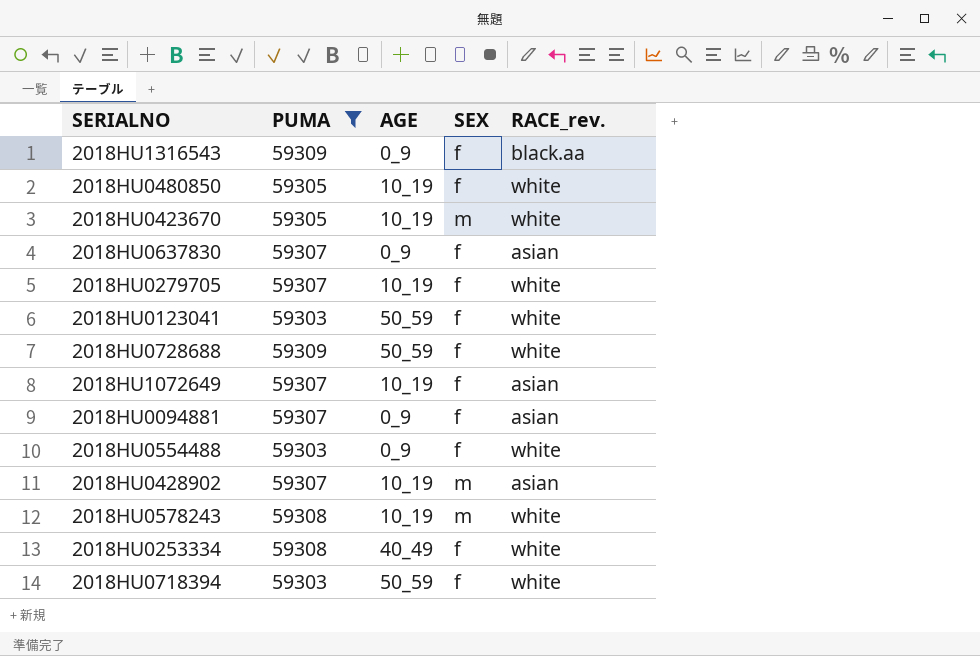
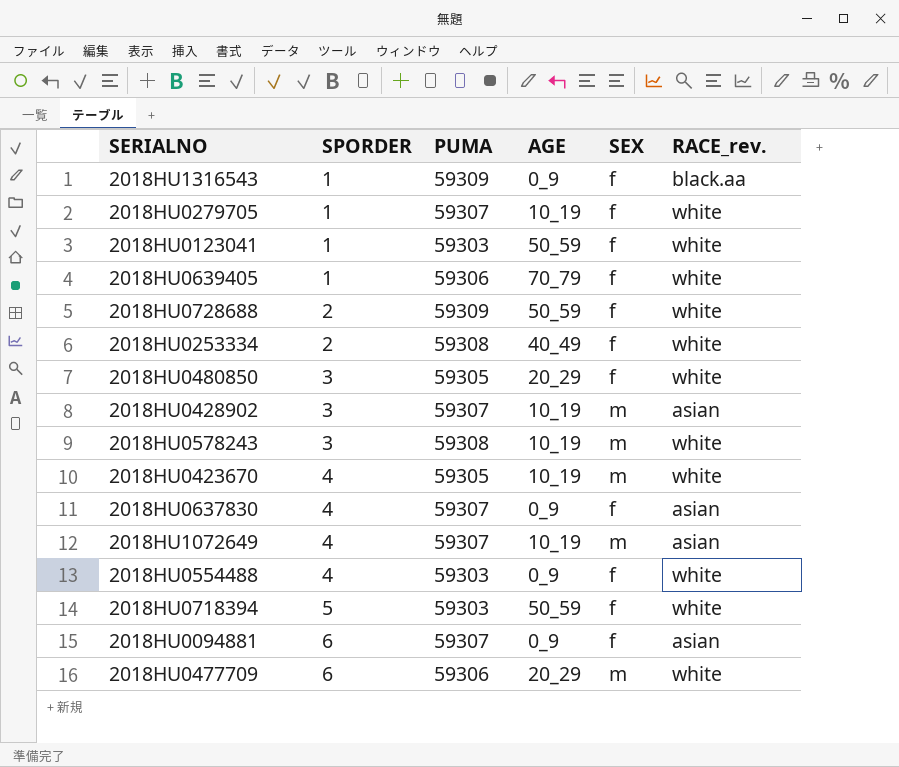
filter: PUMA != 59306 -> none
row order: none -> SPORDER ascending
column SPORDER | position: none -> 2
2018HU0480850 | AGE: 10_19 -> 20_29
2018HU1072649 | SEX: f -> m

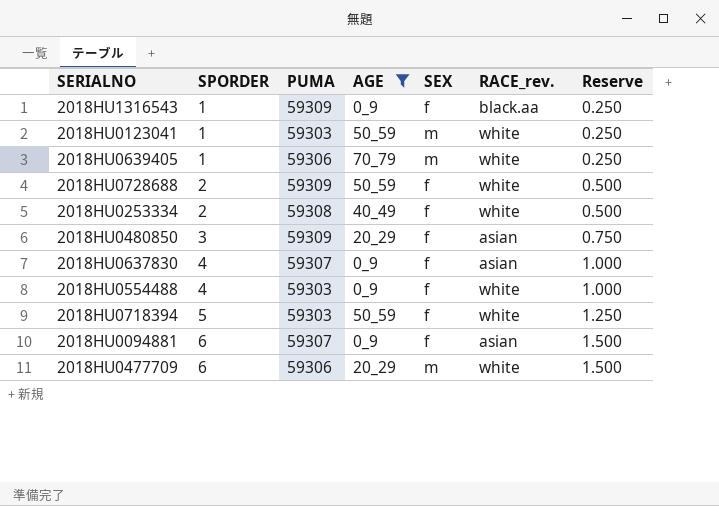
filter: none -> AGE != 10_19
column Reserve | formula: none -> [SPORDER] * 0.25
2018HU0123041 | SEX: f -> m
2018HU0639405 | SEX: f -> m
2018HU0480850 | PUMA: 59305 -> 59309
2018HU0480850 | RACE_rev.: white -> asian

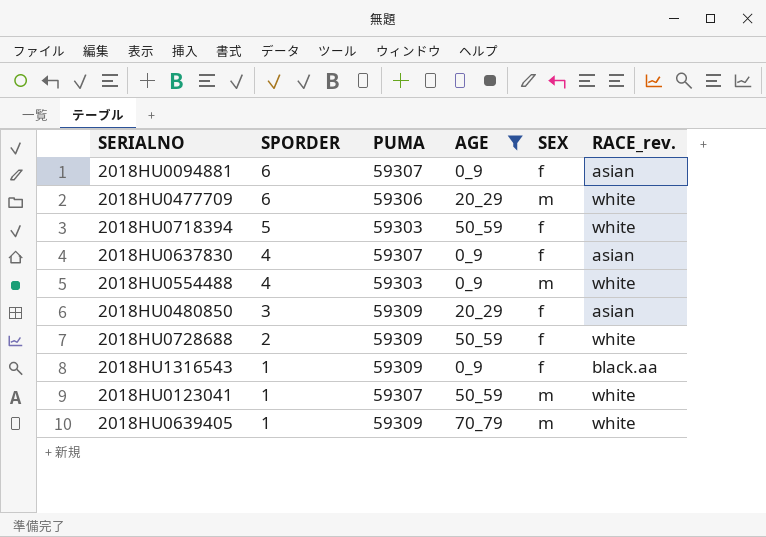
row order: SPORDER ascending -> SPORDER descending
column Reserve | formula: [SPORDER] * 0.25 -> none
row 2018HU0253334: 2 | 59308 | 40_49 | f | white | 0.500 -> none
2018HU0554488 | SEX: f -> m
2018HU0123041 | PUMA: 59303 -> 59307
2018HU0639405 | PUMA: 59306 -> 59309

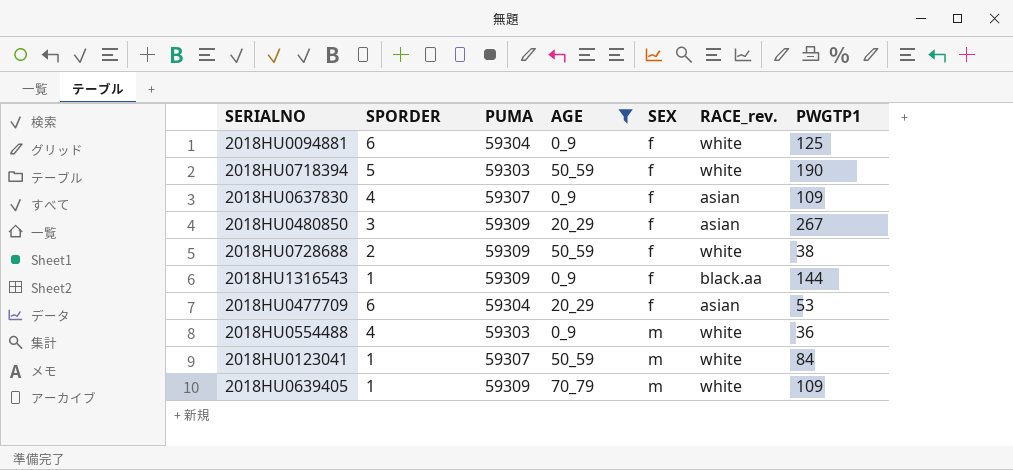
row order: SPORDER descending -> SEX ascending
column PWGTP1 | position: none -> 7
2018HU0094881 | PUMA: 59307 -> 59304
2018HU0094881 | RACE_rev.: asian -> white
2018HU0477709 | PUMA: 59306 -> 59304
2018HU0477709 | SEX: m -> f
2018HU0477709 | RACE_rev.: white -> asian

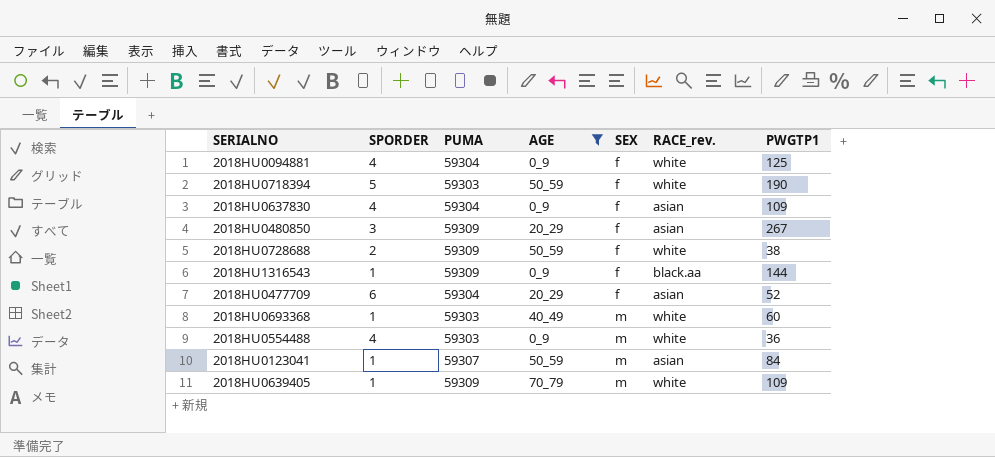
2018HU0094881 | SPORDER: 6 -> 4
2018HU0637830 | PUMA: 59307 -> 59304
2018HU0477709 | PWGTP1: 53 -> 52
row 2018HU0693368: none -> 1 | 59303 | 40_49 | m | white | 60
2018HU0123041 | RACE_rev.: white -> asian

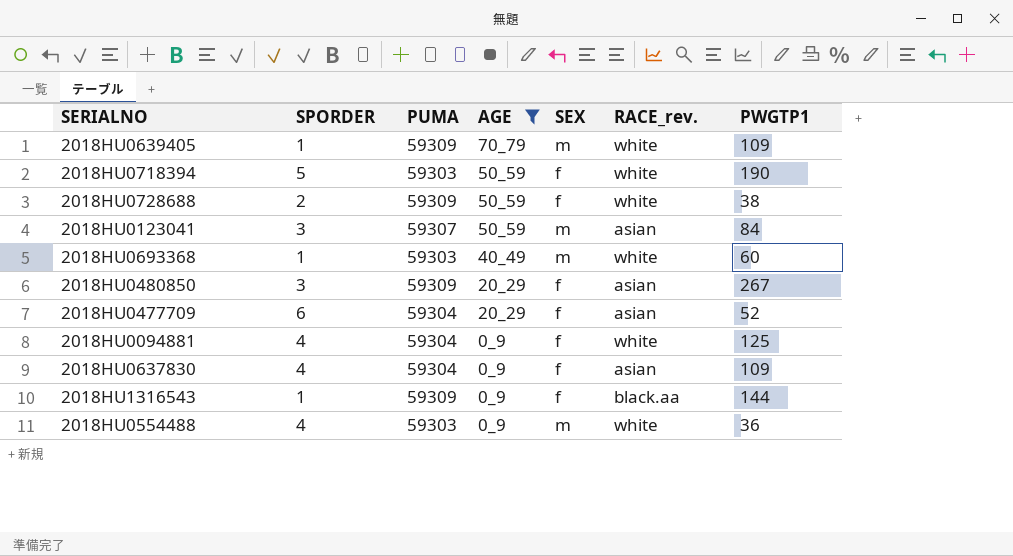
row order: SEX ascending -> AGE descending
2018HU0123041 | SPORDER: 1 -> 3

